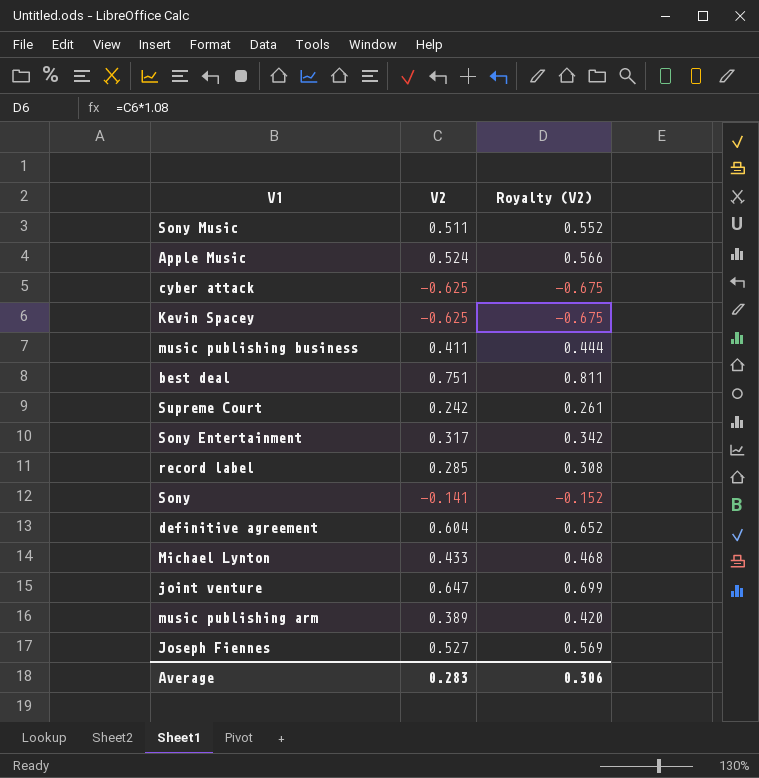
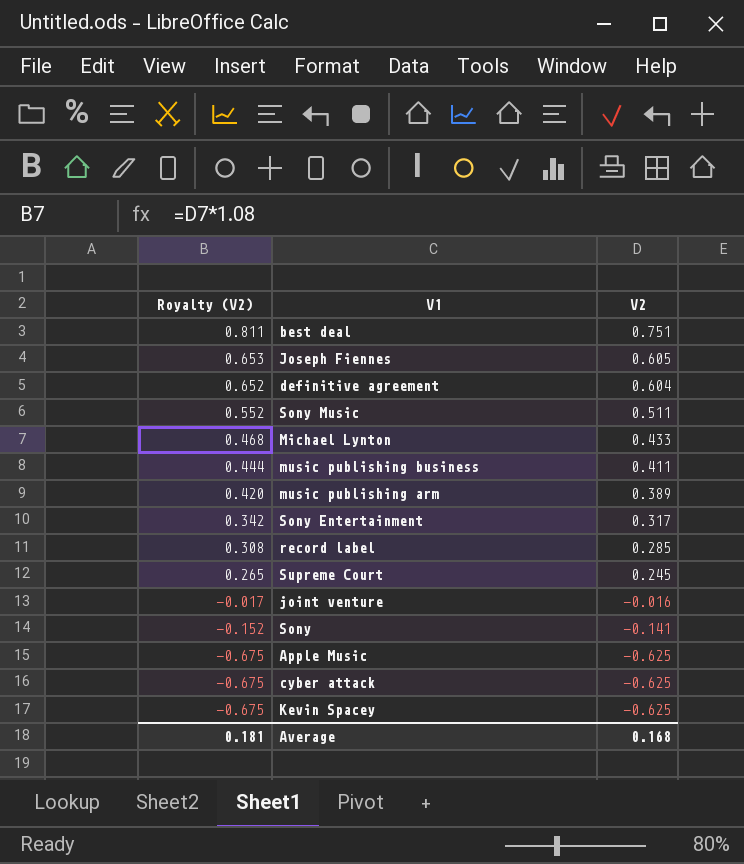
row order: none -> Royalty (V2) descending
column Royalty (V2) | position: 3 -> 1
Joseph Fiennes | Royalty (V2): 0.569 -> 0.653
Joseph Fiennes | V2: 0.527 -> 0.605
Supreme Court | Royalty (V2): 0.261 -> 0.265
Supreme Court | V2: 0.242 -> 0.245
joint venture | Royalty (V2): 0.699 -> -0.017
joint venture | V2: 0.647 -> -0.016
Apple Music | Royalty (V2): 0.566 -> -0.675
Apple Music | V2: 0.524 -> -0.625
Average | Royalty (V2): 0.306 -> 0.181
Average | V2: 0.283 -> 0.168

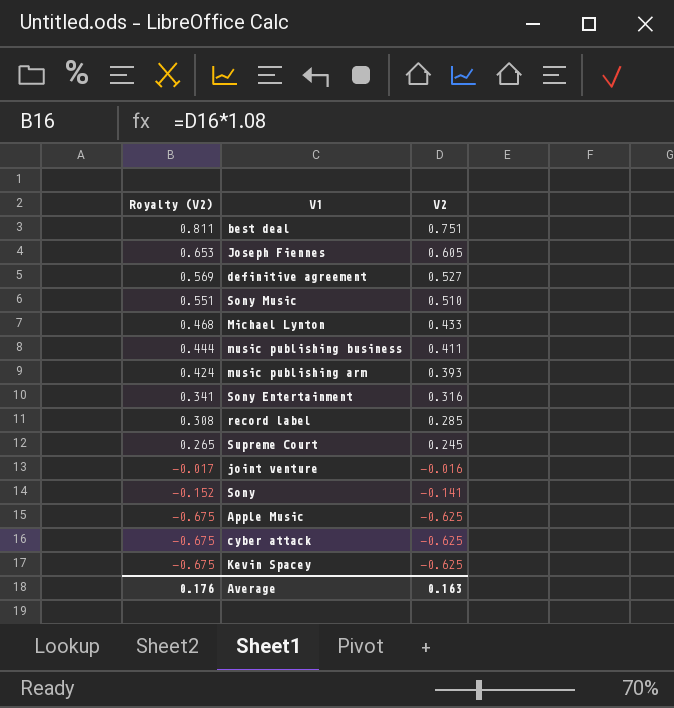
definitive agreement | Royalty (V2): 0.652 -> 0.569
definitive agreement | V2: 0.604 -> 0.527
Sony Music | Royalty (V2): 0.552 -> 0.551
Sony Music | V2: 0.511 -> 0.510
music publishing arm | Royalty (V2): 0.420 -> 0.424
music publishing arm | V2: 0.389 -> 0.393
Sony Entertainment | Royalty (V2): 0.342 -> 0.341
Sony Entertainment | V2: 0.317 -> 0.316
Average | Royalty (V2): 0.181 -> 0.176
Average | V2: 0.168 -> 0.163

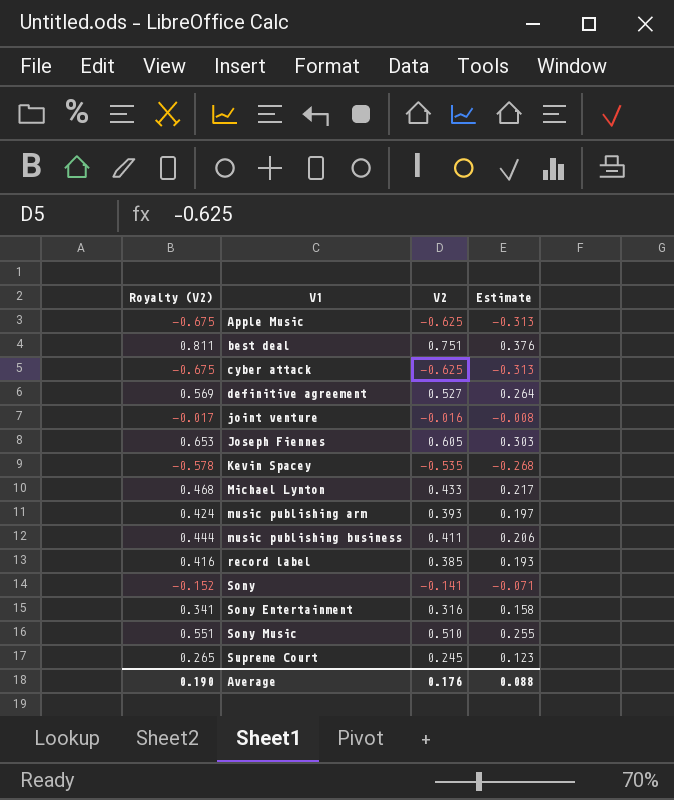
row order: Royalty (V2) descending -> V1 ascending
column Estimate | formula: none -> [V2] * 0.5
Kevin Spacey | Royalty (V2): -0.675 -> -0.578
Kevin Spacey | V2: -0.625 -> -0.535
record label | Royalty (V2): 0.308 -> 0.416
record label | V2: 0.285 -> 0.385
Average | Royalty (V2): 0.176 -> 0.190
Average | V2: 0.163 -> 0.176

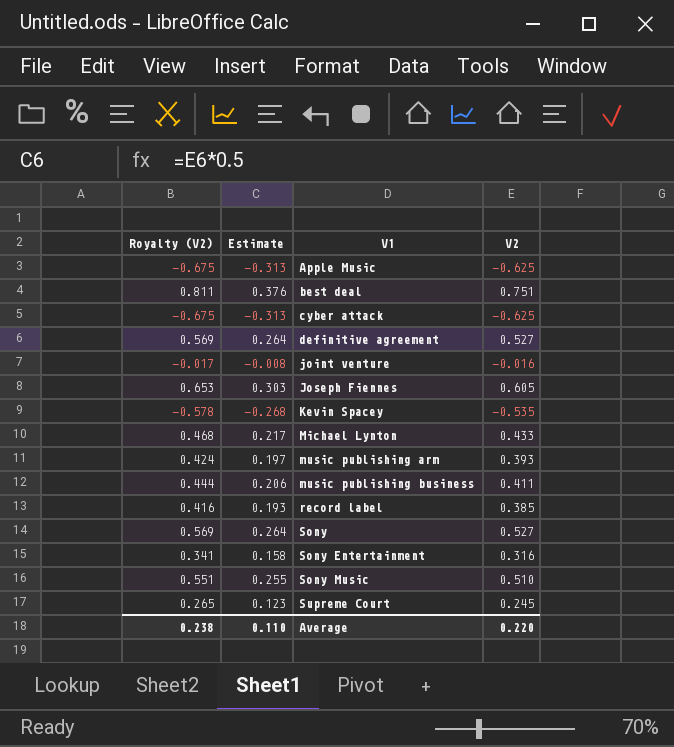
column Estimate | position: 4 -> 2
Sony | Royalty (V2): -0.152 -> 0.569
Sony | Estimate: -0.071 -> 0.264
Sony | V2: -0.141 -> 0.527
Average | Royalty (V2): 0.190 -> 0.238
Average | Estimate: 0.088 -> 0.110
Average | V2: 0.176 -> 0.220

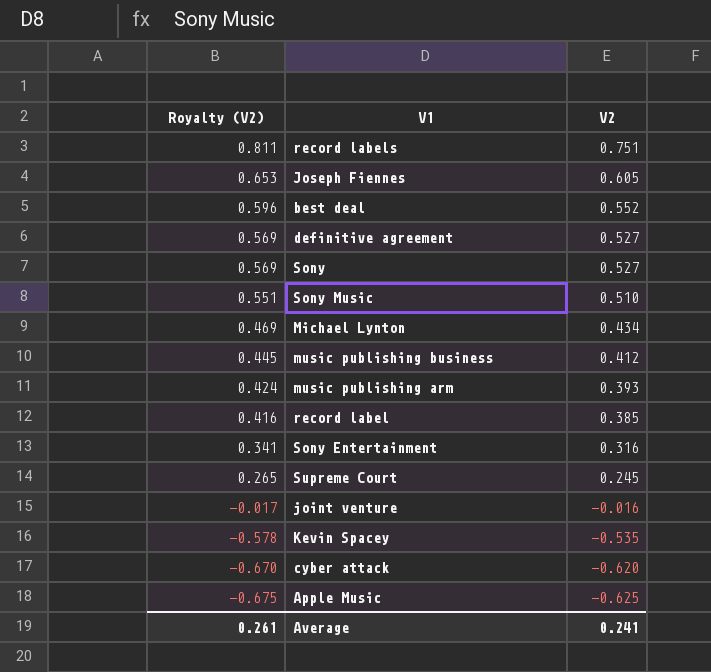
row order: V1 ascending -> Royalty (V2) descending
column Estimate | formula: [V2] * 0.5 -> none
row record labels: none -> 0.811 | 0.751
best deal | Royalty (V2): 0.811 -> 0.596
best deal | V2: 0.751 -> 0.552
Michael Lynton | Royalty (V2): 0.468 -> 0.469
Michael Lynton | V2: 0.433 -> 0.434
music publishing business | Royalty (V2): 0.444 -> 0.445
music publishing business | V2: 0.411 -> 0.412
cyber attack | Royalty (V2): -0.675 -> -0.670
cyber attack | V2: -0.625 -> -0.620
Average | Royalty (V2): 0.238 -> 0.261
Average | V2: 0.220 -> 0.241

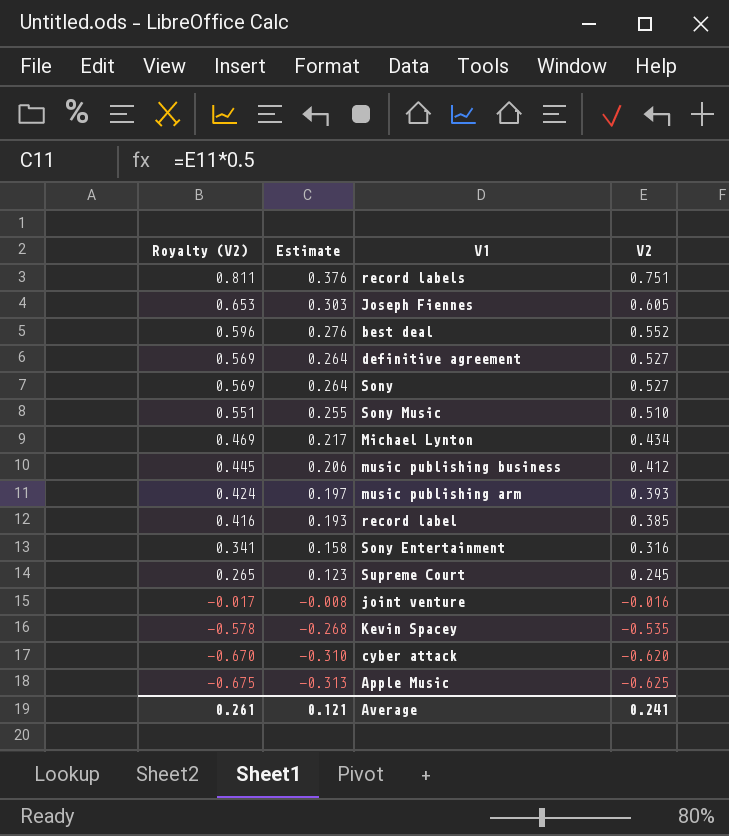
column Estimate | formula: none -> [V2] * 0.5

